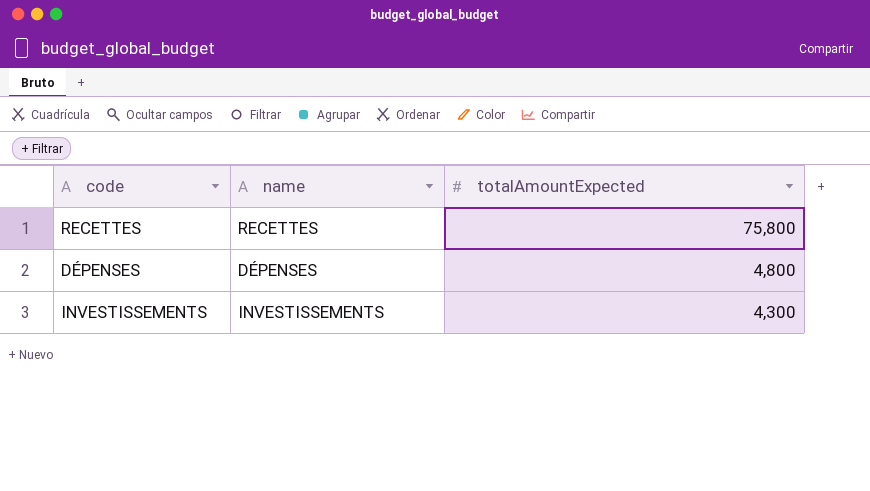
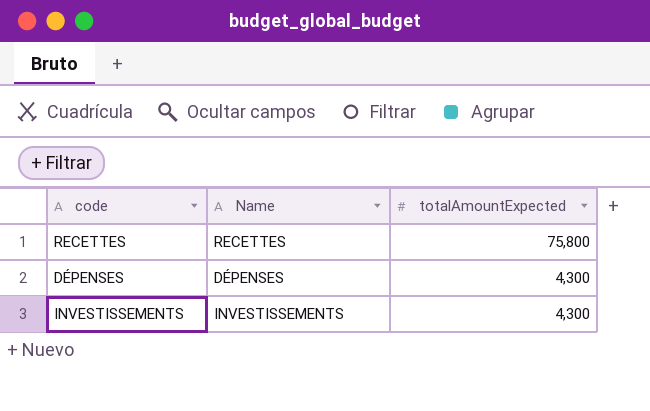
column name: name -> Name
DÉPENSES | totalAmountExpected: 4,800 -> 4,300

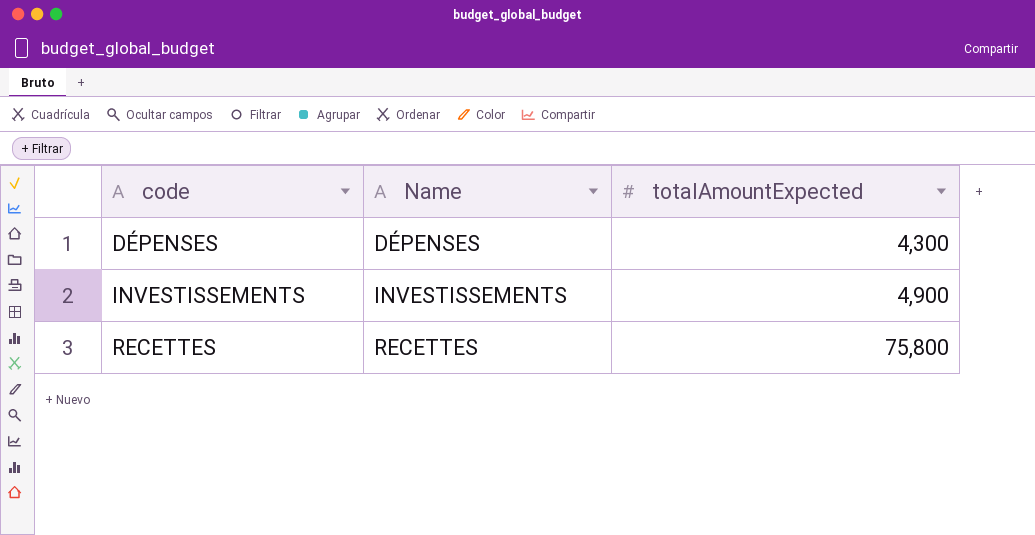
row order: totalAmountExpected descending -> code ascending
INVESTISSEMENTS | totalAmountExpected: 4,300 -> 4,900

